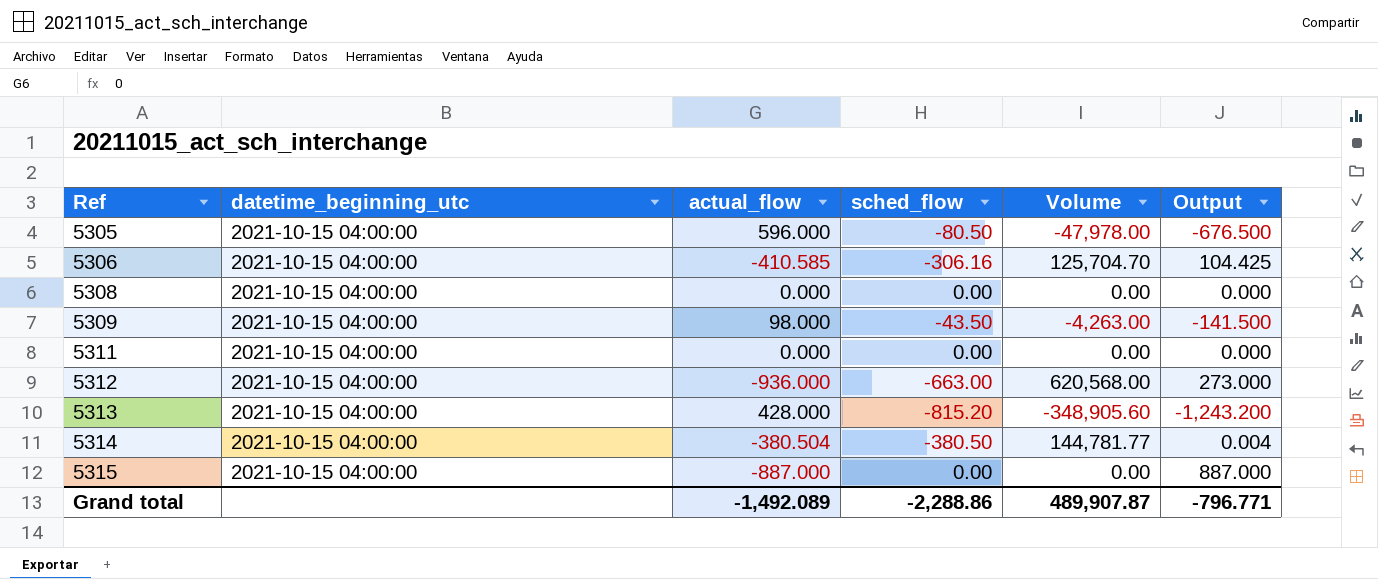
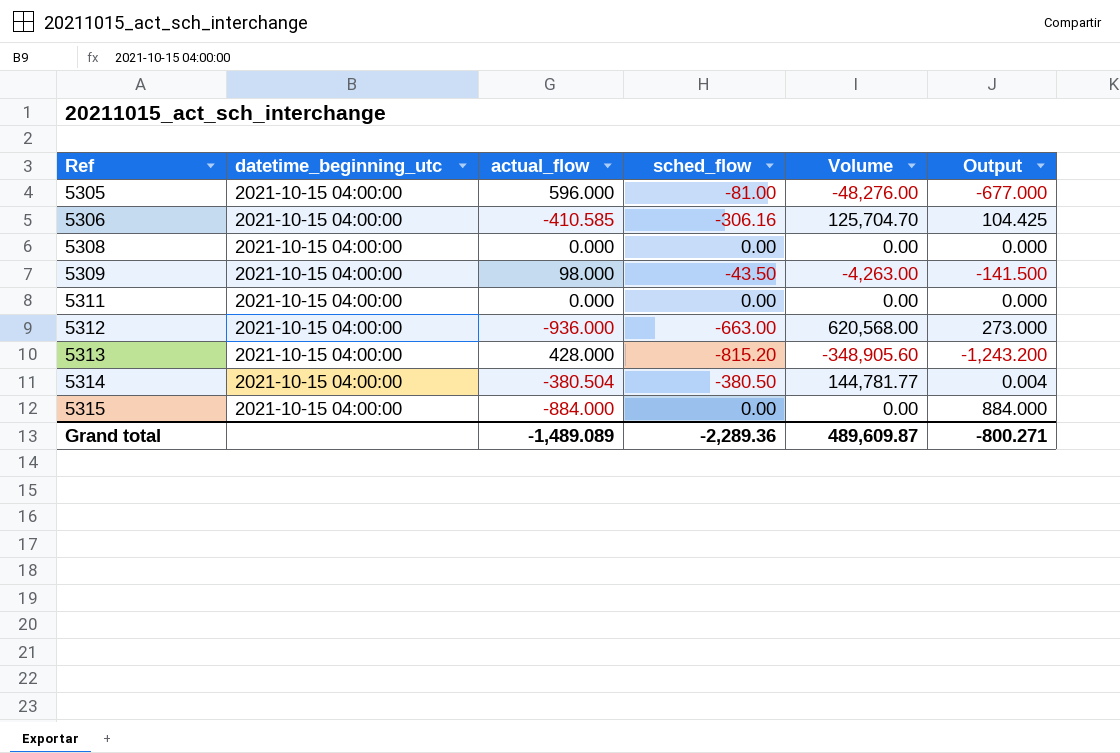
5305 | sched_flow: -80.50 -> -81.00
5305 | Volume: -47,978.00 -> -48,276.00
5305 | Output: -676.500 -> -677.000
5315 | actual_flow: -887.000 -> -884.000
5315 | Output: 887.000 -> 884.000
Grand total | actual_flow: -1,492.089 -> -1,489.089
Grand total | sched_flow: -2,288.86 -> -2,289.36
Grand total | Volume: 489,907.87 -> 489,609.87
Grand total | Output: -796.771 -> -800.271

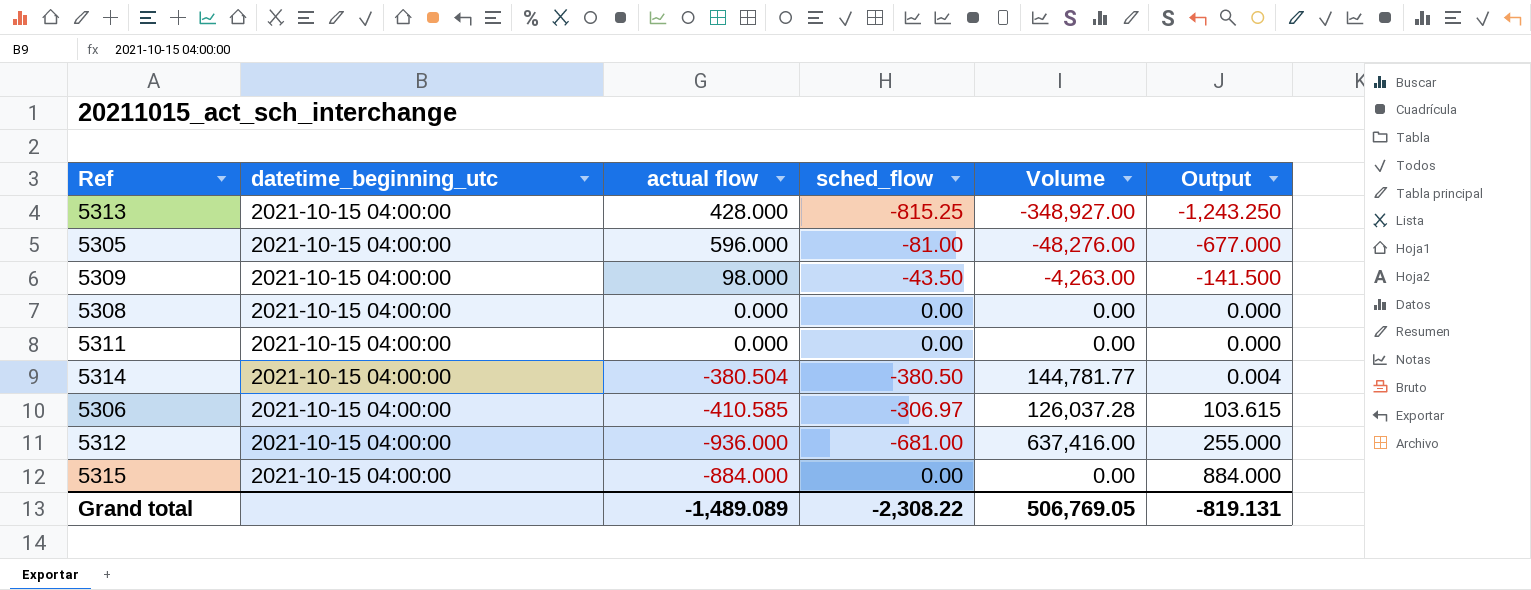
row order: Ref ascending -> Output ascending
column name: actual_flow -> actual flow
5313 | sched_flow: -815.20 -> -815.25
5313 | Volume: -348,905.60 -> -348,927.00
5313 | Output: -1,243.200 -> -1,243.250
5306 | sched_flow: -306.16 -> -306.97
5306 | Volume: 125,704.70 -> 126,037.28
5306 | Output: 104.425 -> 103.615
5312 | sched_flow: -663.00 -> -681.00
5312 | Volume: 620,568.00 -> 637,416.00
5312 | Output: 273.000 -> 255.000
Grand total | sched_flow: -2,289.36 -> -2,308.22
Grand total | Volume: 489,609.87 -> 506,769.05
Grand total | Output: -800.271 -> -819.131

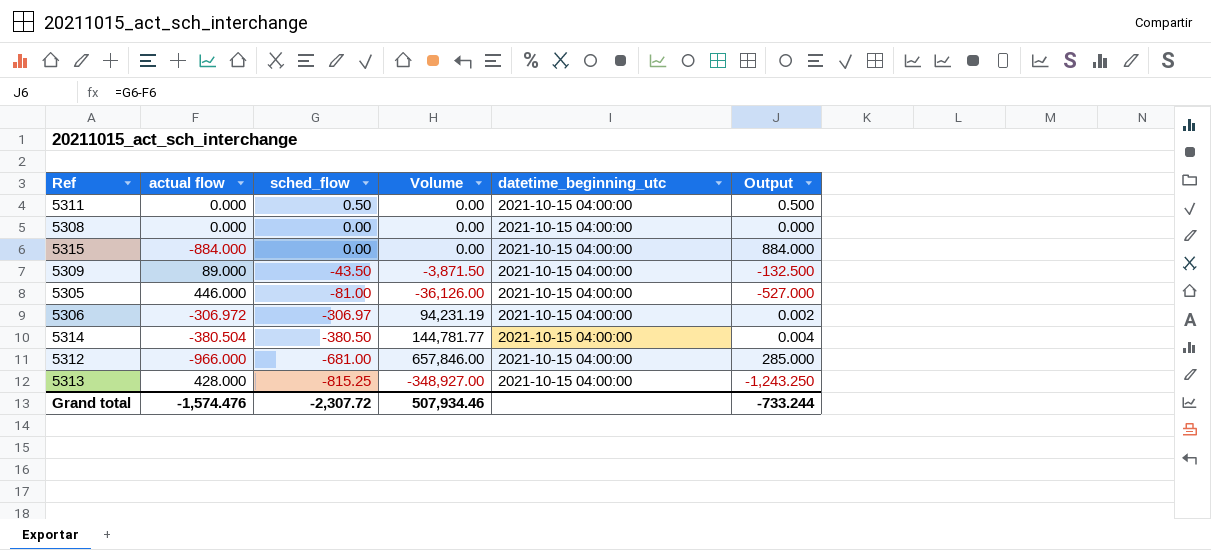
row order: Output ascending -> sched_flow descending
column datetime_beginning_utc | position: 2 -> 5
5311 | sched_flow: 0.00 -> 0.50
5311 | Output: 0.000 -> 0.500
5309 | actual flow: 98.000 -> 89.000
5309 | Volume: -4,263.00 -> -3,871.50
5309 | Output: -141.500 -> -132.500
5305 | actual flow: 596.000 -> 446.000
5305 | Volume: -48,276.00 -> -36,126.00
5305 | Output: -677.000 -> -527.000
5306 | actual flow: -410.585 -> -306.972
5306 | Volume: 126,037.28 -> 94,231.19
5306 | Output: 103.615 -> 0.002
5312 | actual flow: -936.000 -> -966.000
5312 | Volume: 637,416.00 -> 657,846.00
5312 | Output: 255.000 -> 285.000
Grand total | actual flow: -1,489.089 -> -1,574.476
Grand total | sched_flow: -2,308.22 -> -2,307.72
Grand total | Volume: 506,769.05 -> 507,934.46
Grand total | Output: -819.131 -> -733.244

